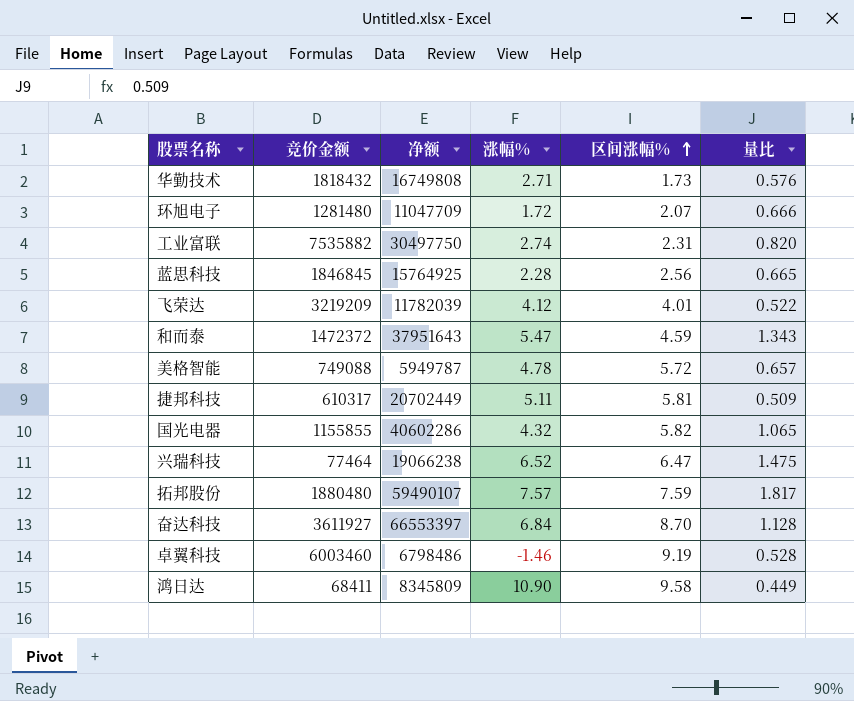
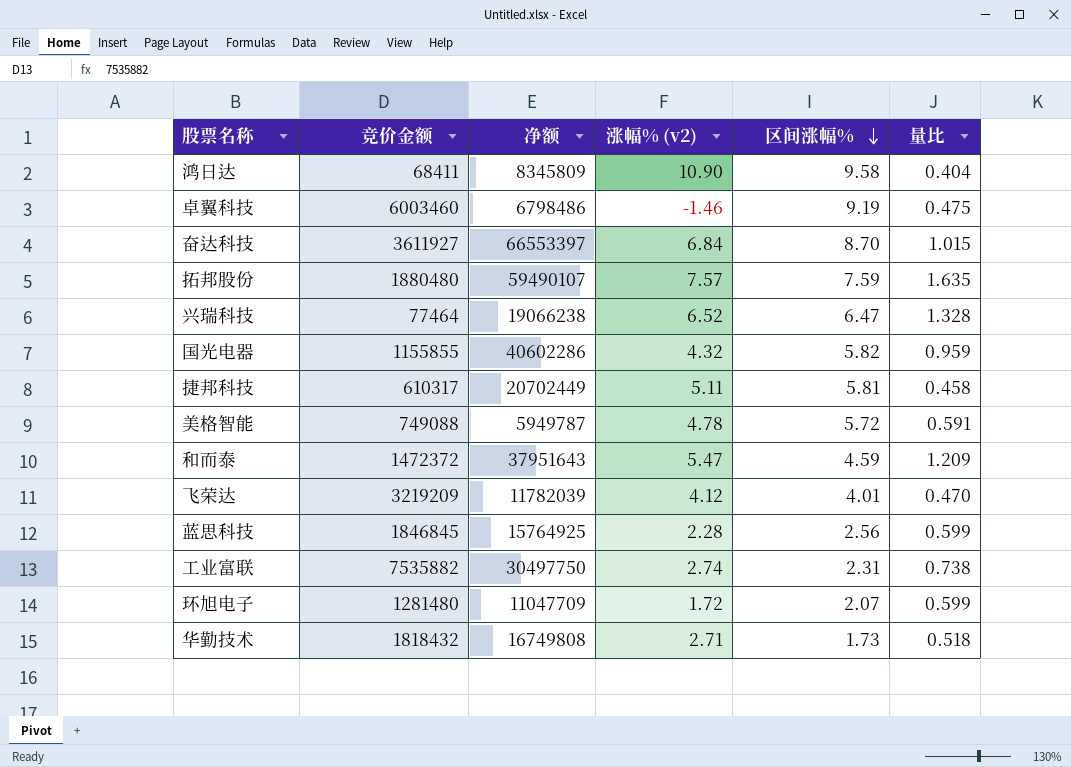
row order: 区间涨幅% ascending -> 区间涨幅% descending
column name: 涨幅% -> 涨幅% (v2)
鸿日达 | 量比: 0.449 -> 0.404
卓翼科技 | 量比: 0.528 -> 0.475
奋达科技 | 量比: 1.128 -> 1.015
拓邦股份 | 量比: 1.817 -> 1.635
兴瑞科技 | 量比: 1.475 -> 1.328
国光电器 | 量比: 1.065 -> 0.959
捷邦科技 | 量比: 0.509 -> 0.458
美格智能 | 量比: 0.657 -> 0.591
和而泰 | 量比: 1.343 -> 1.209
飞荣达 | 量比: 0.522 -> 0.470
蓝思科技 | 量比: 0.665 -> 0.599
工业富联 | 量比: 0.820 -> 0.738
环旭电子 | 量比: 0.666 -> 0.599
华勤技术 | 量比: 0.576 -> 0.518

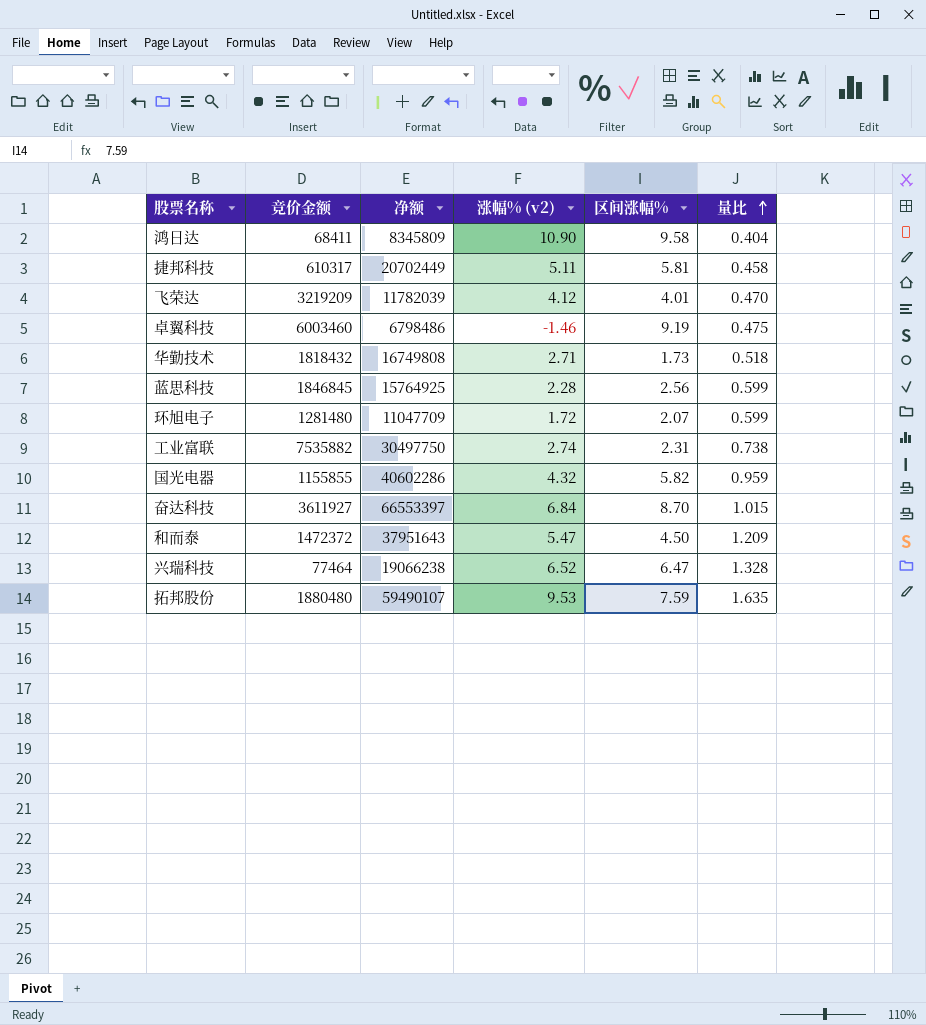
row order: 区间涨幅% descending -> 量比 ascending
row 美格智能: 749088 | 5949787 | 4.78 | 5.72 | 0.591 -> none
和而泰 | 区间涨幅%: 4.59 -> 4.50
拓邦股份 | 涨幅% (v2): 7.57 -> 9.53

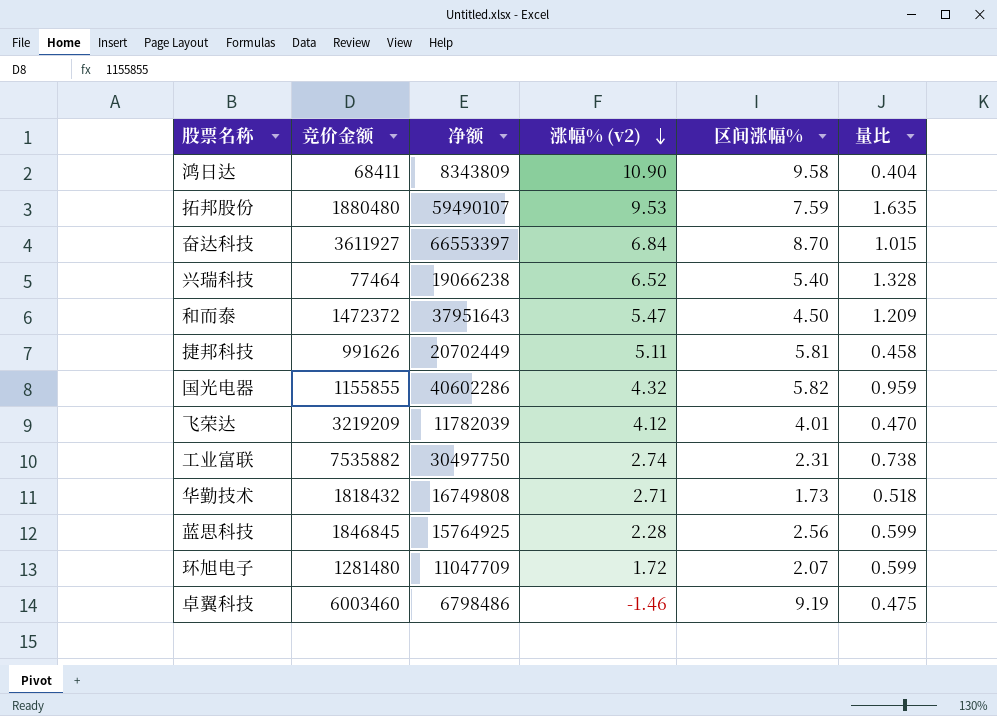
row order: 量比 ascending -> 涨幅% (v2) descending
鸿日达 | 净额: 8345809 -> 8343809
兴瑞科技 | 区间涨幅%: 6.47 -> 5.40
捷邦科技 | 竞价金额: 610317 -> 991626

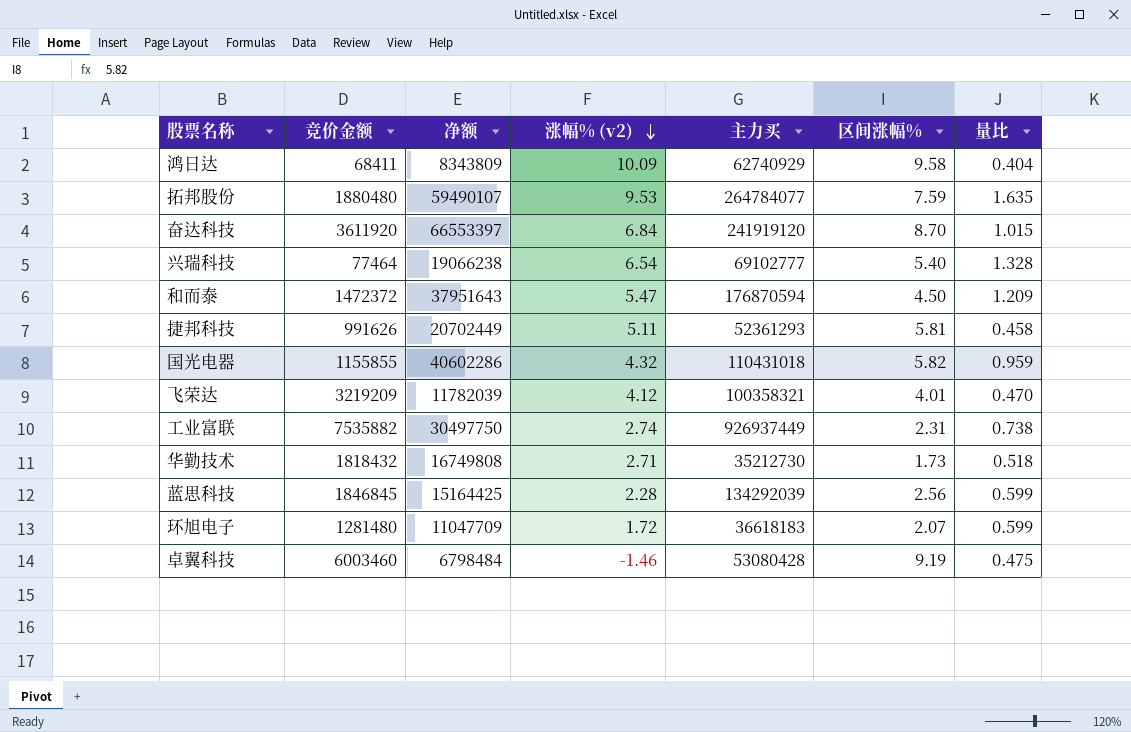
column 主力买 | position: none -> 5
鸿日达 | 涨幅% (v2): 10.90 -> 10.09
奋达科技 | 竞价金额: 3611927 -> 3611920
兴瑞科技 | 涨幅% (v2): 6.52 -> 6.54
蓝思科技 | 净额: 15764925 -> 15164425
卓翼科技 | 净额: 6798486 -> 6798484

